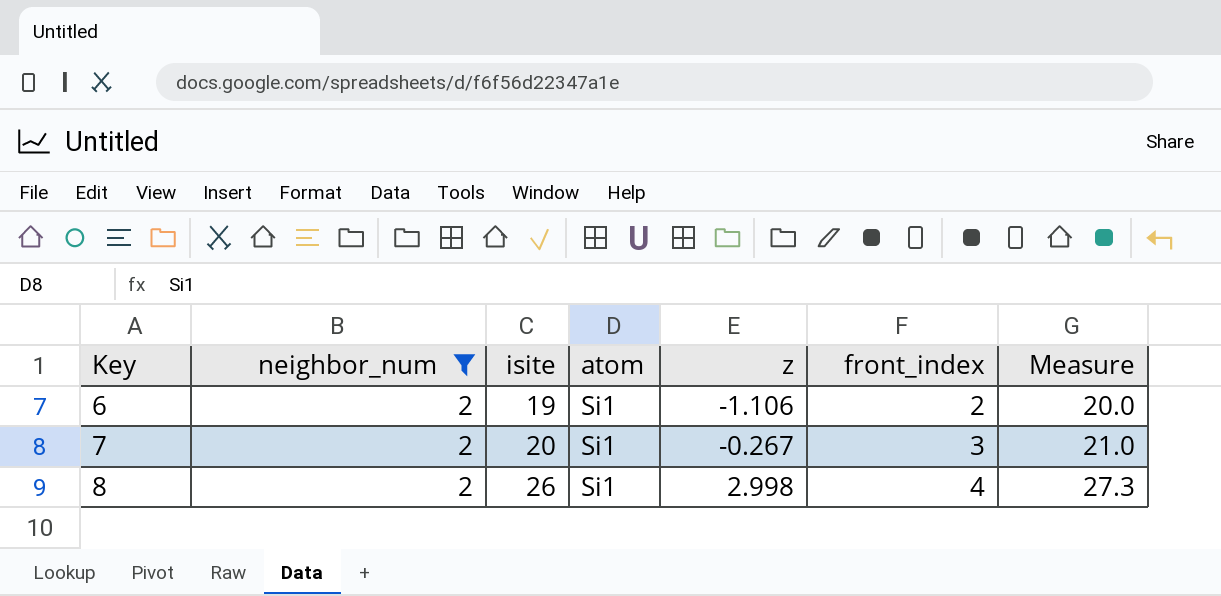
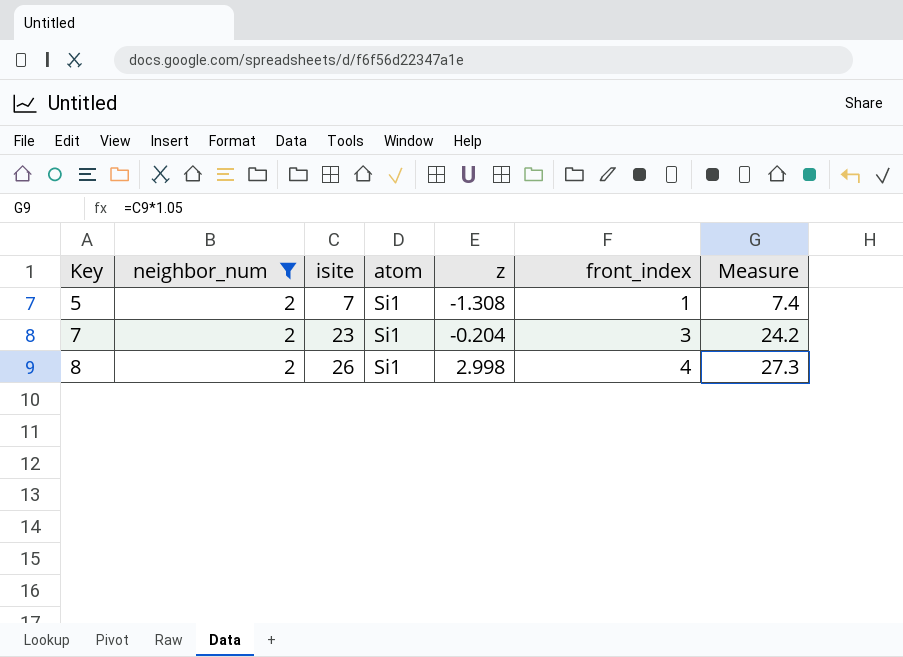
row 6: 2 | 19 | Si1 | -1.106 | 2 | 20.0 -> none
row 5: none -> 2 | 7 | Si1 | -1.308 | 1 | 7.4
7 | isite: 20 -> 23
7 | z: -0.267 -> -0.204
7 | Measure: 21.0 -> 24.2

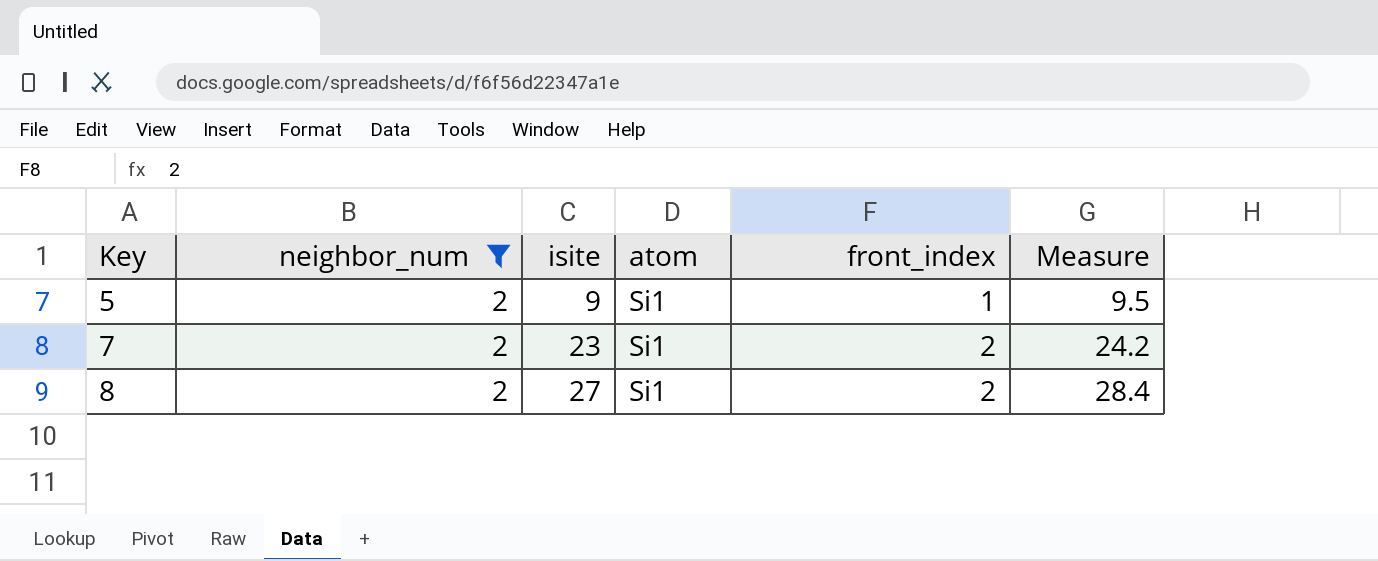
column z | position: 5 -> none
5 | isite: 7 -> 9
5 | Measure: 7.4 -> 9.5
7 | front_index: 3 -> 2
8 | isite: 26 -> 27
8 | front_index: 4 -> 2
8 | Measure: 27.3 -> 28.4

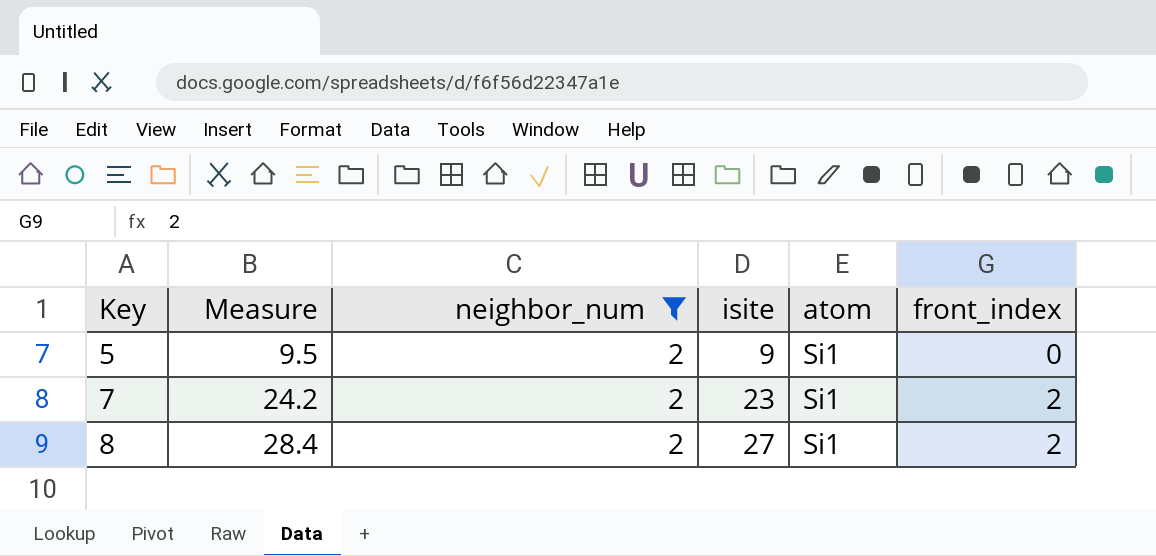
column Measure | position: 6 -> 2
5 | front_index: 1 -> 0

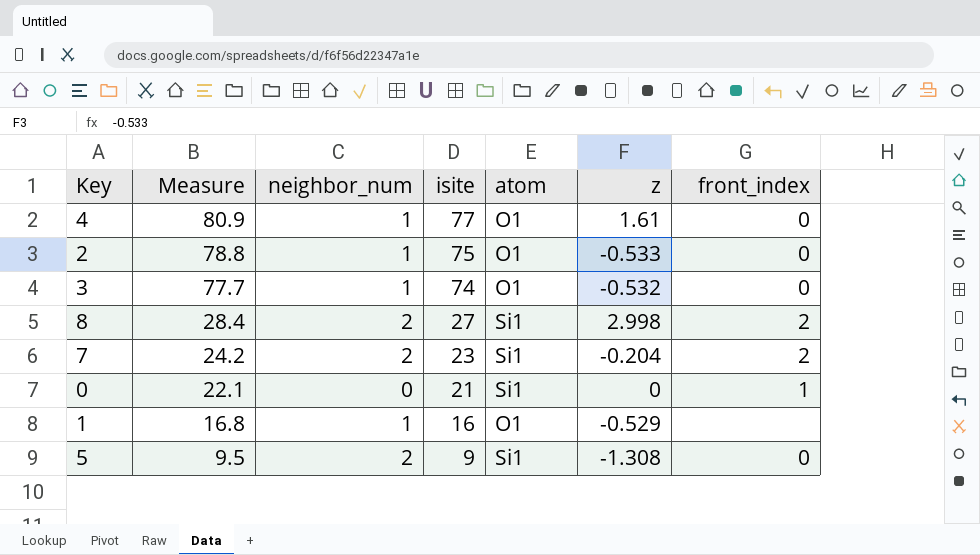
filter: neighbor_num = 2 -> none
row order: Key ascending -> Measure descending
column z | position: none -> 6

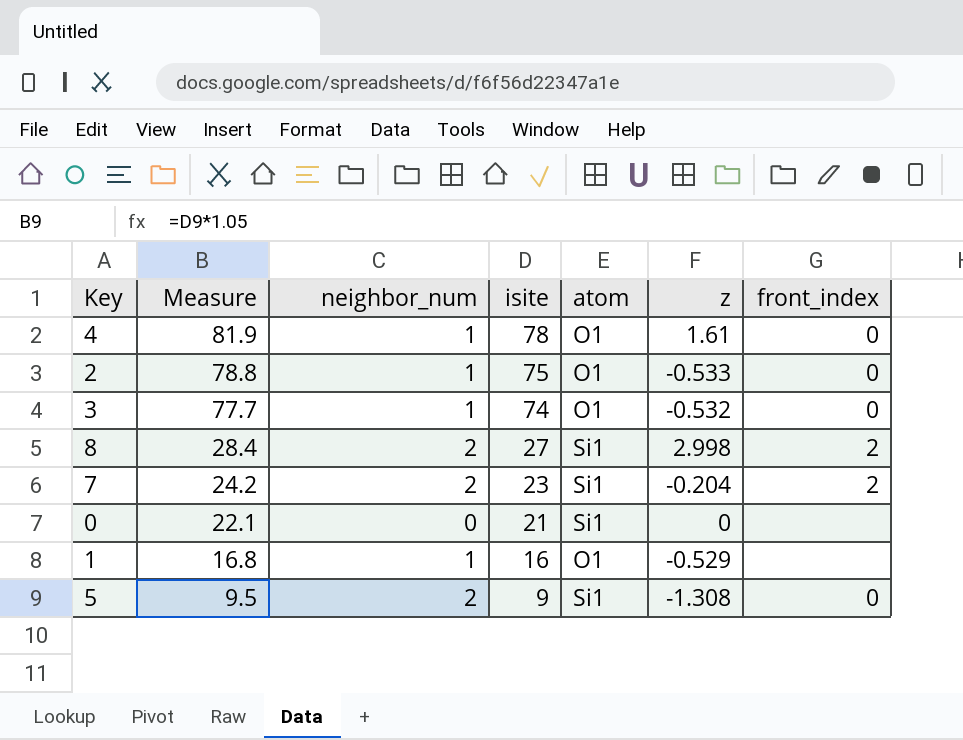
4 | Measure: 80.9 -> 81.9
4 | isite: 77 -> 78
0 | front_index: 1 -> none

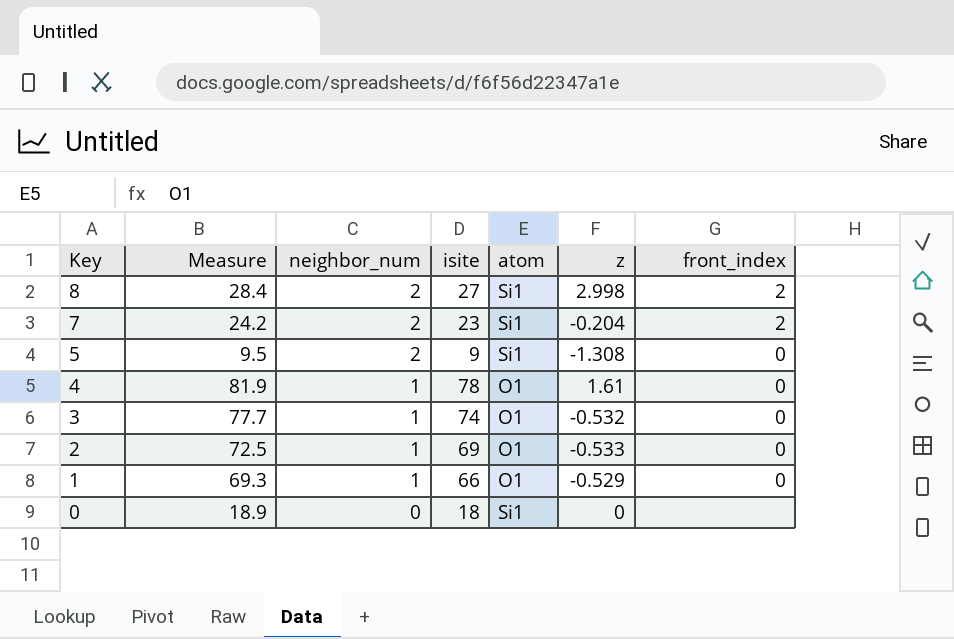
row order: Measure descending -> Key descending
2 | Measure: 78.8 -> 72.5
2 | isite: 75 -> 69
1 | Measure: 16.8 -> 69.3
1 | isite: 16 -> 66
1 | front_index: none -> 0
0 | Measure: 22.1 -> 18.9
0 | isite: 21 -> 18

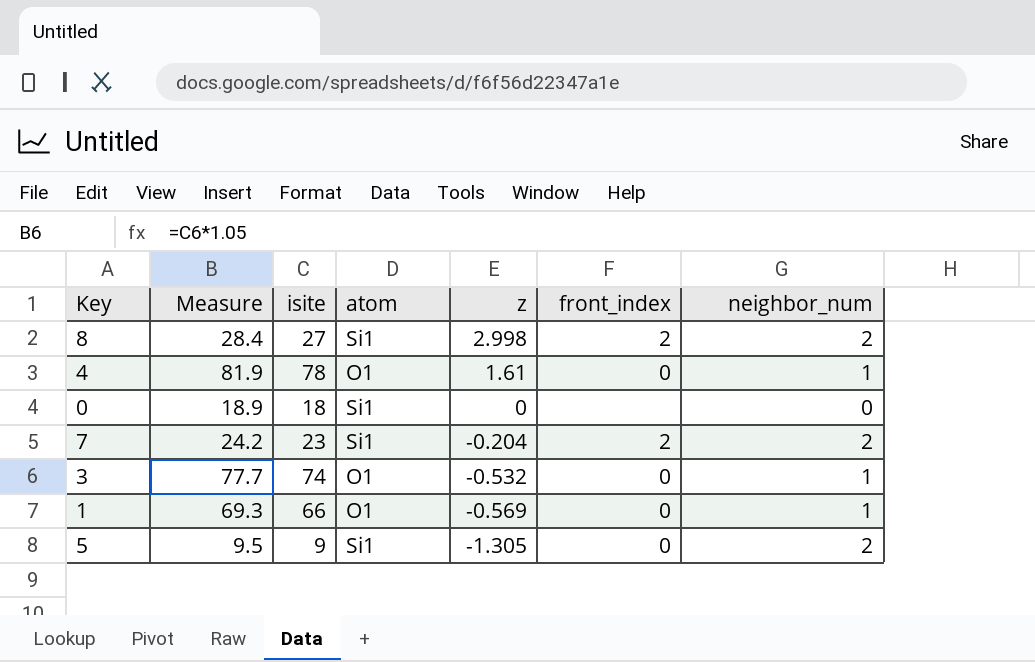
row order: Key descending -> z descending
column neighbor_num | position: 3 -> 7
row 2: 72.5 | 1 | 69 | O1 | -0.533 | 0 -> none
1 | z: -0.529 -> -0.569
5 | z: -1.308 -> -1.305

